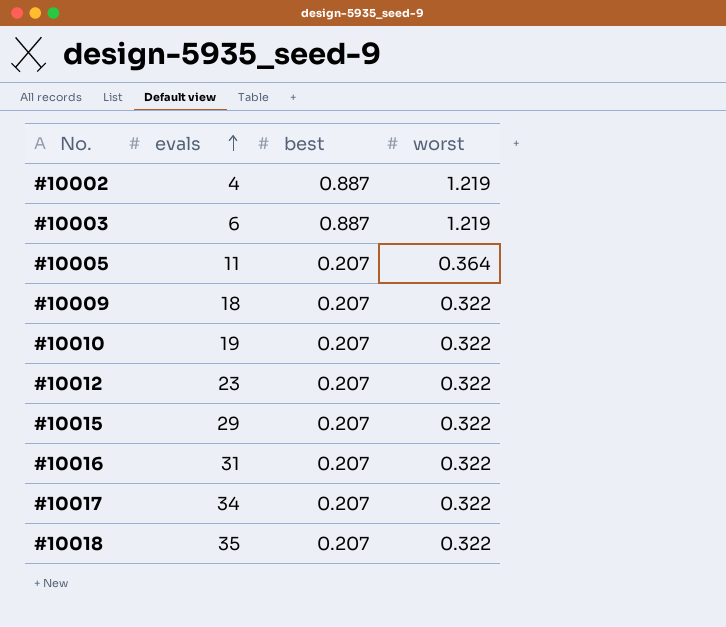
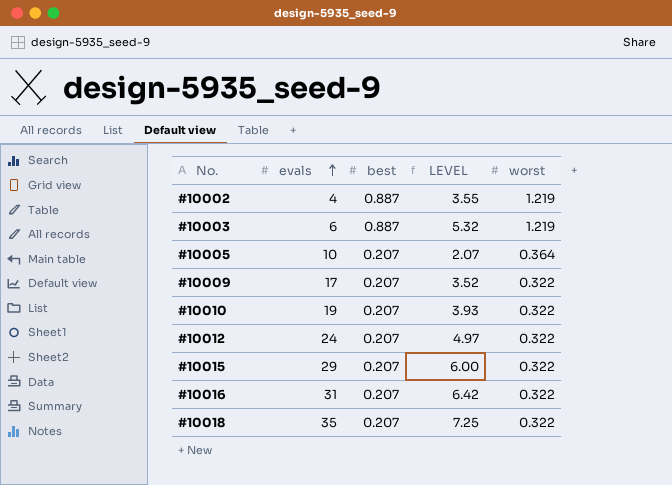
column LEVEL | formula: none -> [evals] * [best]
row #10017: 34 | 0.207 | 0.322 -> none
#10005 | evals: 11 -> 10
#10009 | evals: 18 -> 17
#10012 | evals: 23 -> 24

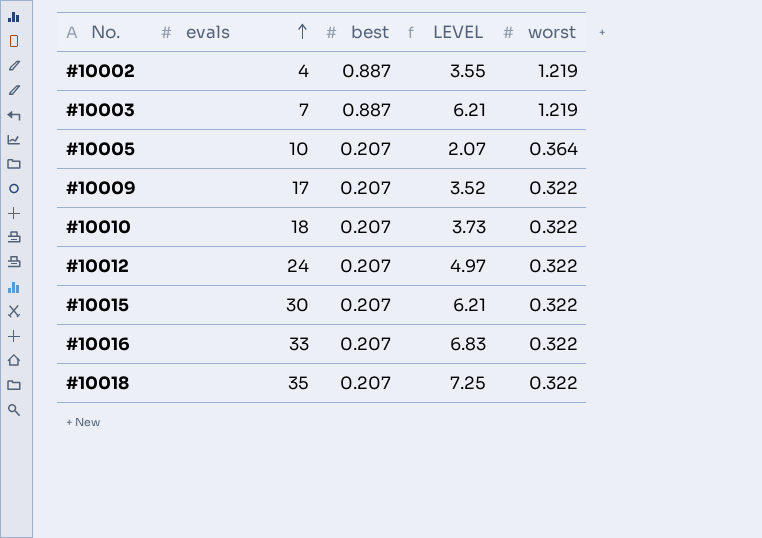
#10003 | evals: 6 -> 7
#10003 | LEVEL: 5.32 -> 6.21
#10010 | evals: 19 -> 18
#10010 | LEVEL: 3.93 -> 3.73
#10015 | evals: 29 -> 30
#10015 | LEVEL: 6.00 -> 6.21
#10016 | evals: 31 -> 33
#10016 | LEVEL: 6.42 -> 6.83

